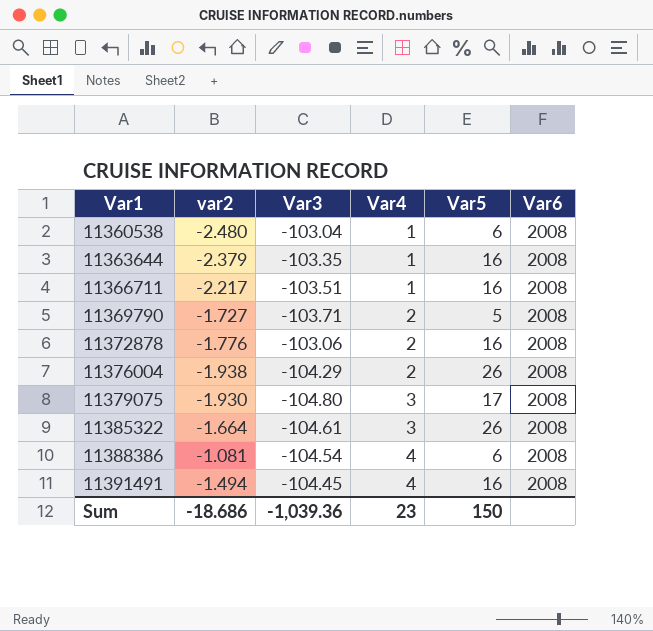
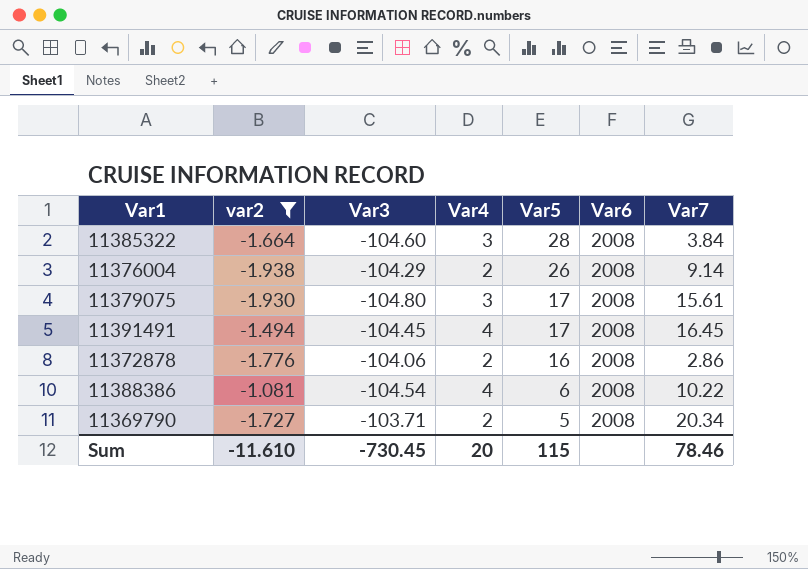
filter: none -> var2 >= -1.938
row order: Var1 ascending -> Var5 descending
column Var7 | position: none -> 7
11385322 | Var3: -104.61 -> -104.60
11385322 | Var5: 26 -> 28
11391491 | Var5: 16 -> 17
11372878 | Var3: -103.06 -> -104.06
Sum | var2: -18.686 -> -11.610
Sum | Var3: -1,039.36 -> -730.45
Sum | Var4: 23 -> 20
Sum | Var5: 150 -> 115

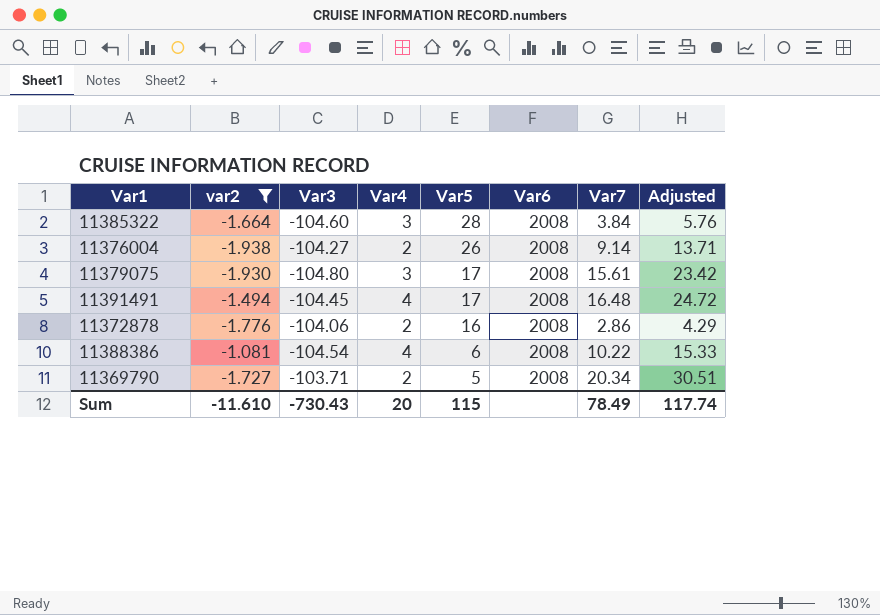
column Adjusted | formula: none -> [Var7] * 1.5
11376004 | Var3: -104.29 -> -104.27
11391491 | Var7: 16.45 -> 16.48
Sum | Var3: -730.45 -> -730.43
Sum | Var7: 78.46 -> 78.49

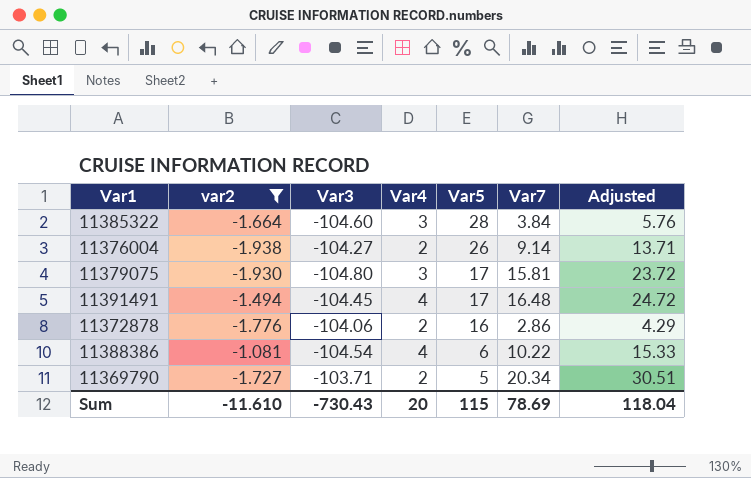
column Var6 | position: 6 -> none
11379075 | Var7: 15.61 -> 15.81
11379075 | Adjusted: 23.42 -> 23.72
Sum | Var7: 78.49 -> 78.69
Sum | Adjusted: 117.74 -> 118.04

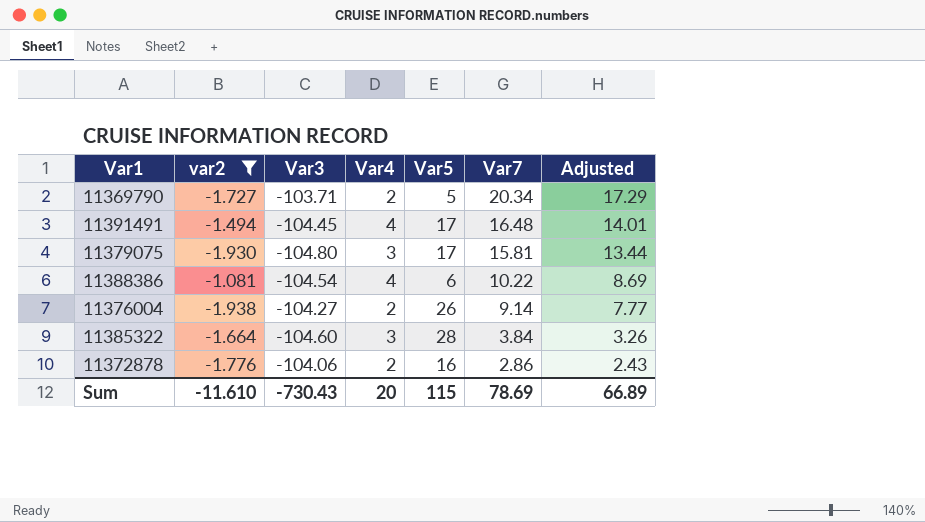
row order: Var5 descending -> Var7 descending
column Adjusted | formula: [Var7] * 1.5 -> [Var7] * 0.85
Sum | Adjusted: 118.04 -> 66.89

